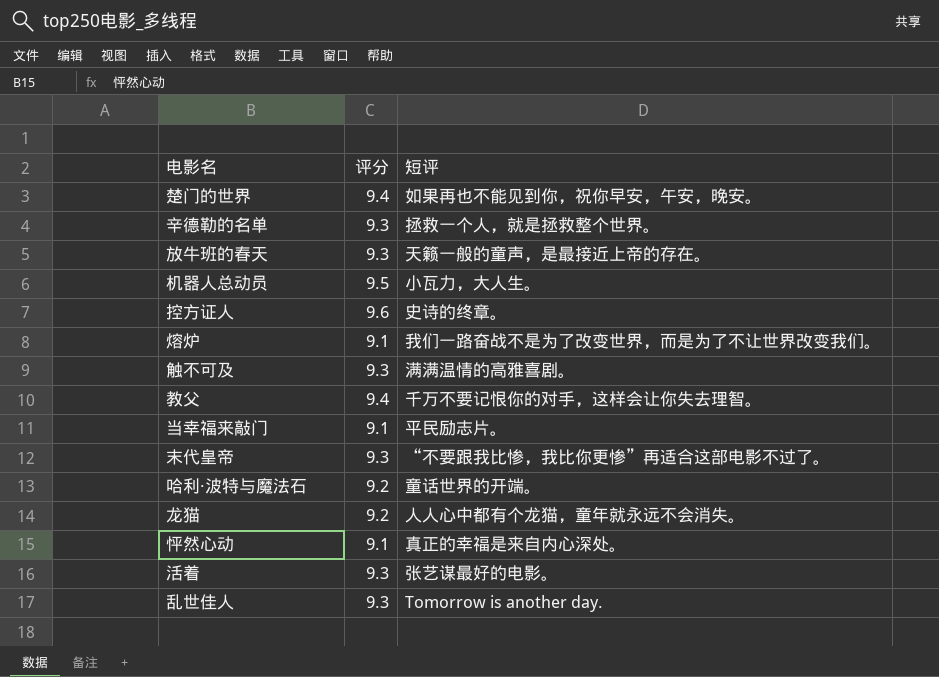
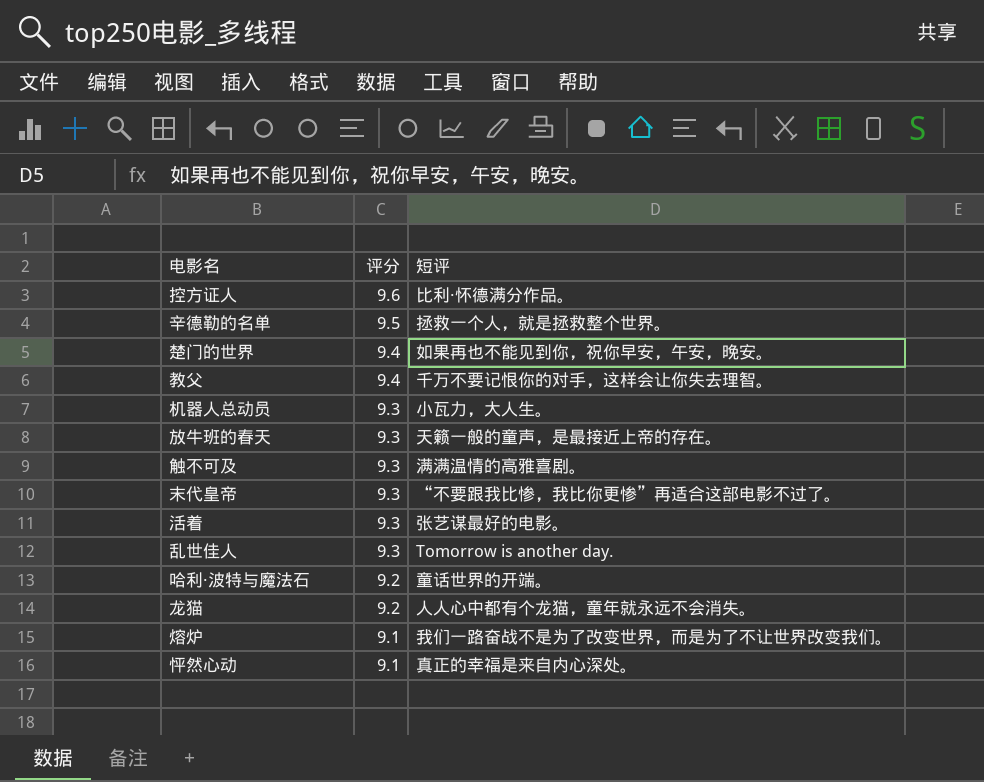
row order: none -> 评分 descending
row 当幸福来敲门: 9.1 | 平民励志片。 -> none
控方证人 | 短评: 史诗的终章。 -> 比利·怀德满分作品。
辛德勒的名单 | 评分: 9.3 -> 9.5
机器人总动员 | 评分: 9.5 -> 9.3

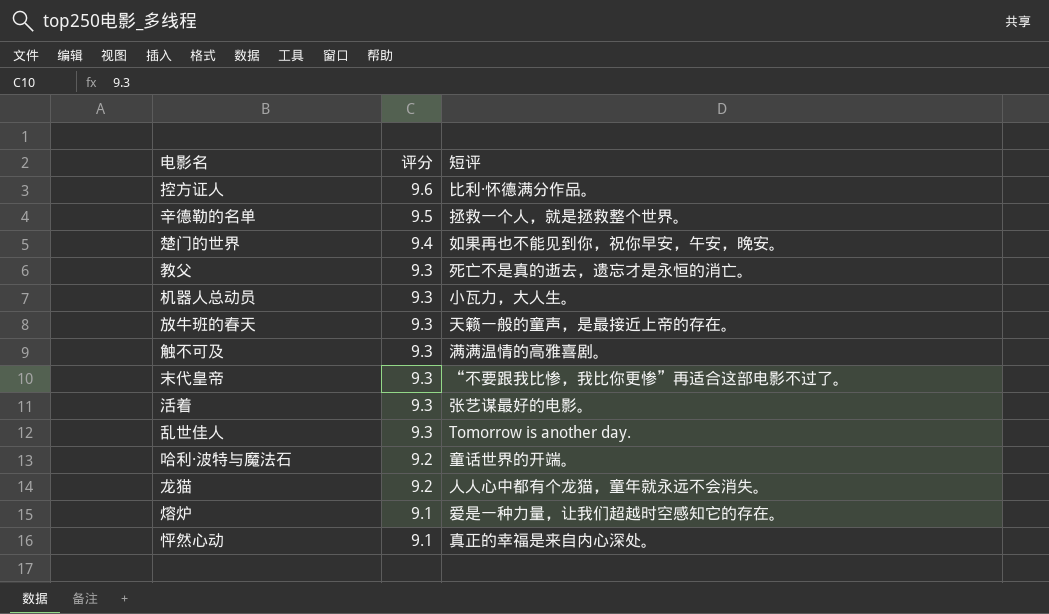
教父 | 评分: 9.4 -> 9.3
教父 | 短评: 千万不要记恨你的对手，这样会让你失去理智。 -> 死亡不是真的逝去，遗忘才是永恒的消亡。
熔炉 | 短评: 我们一路奋战不是为了改变世界，而是为了不让世界改变我们。 -> 爱是一种力量，让我们超越时空感知它的存在。

